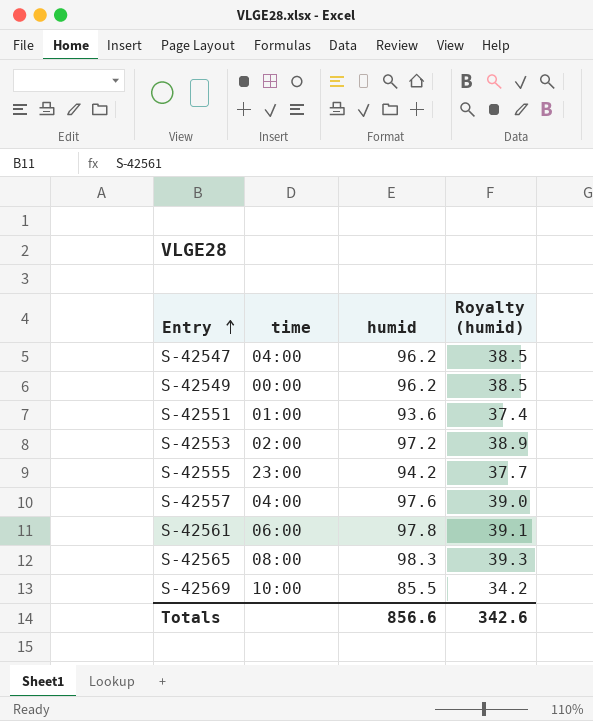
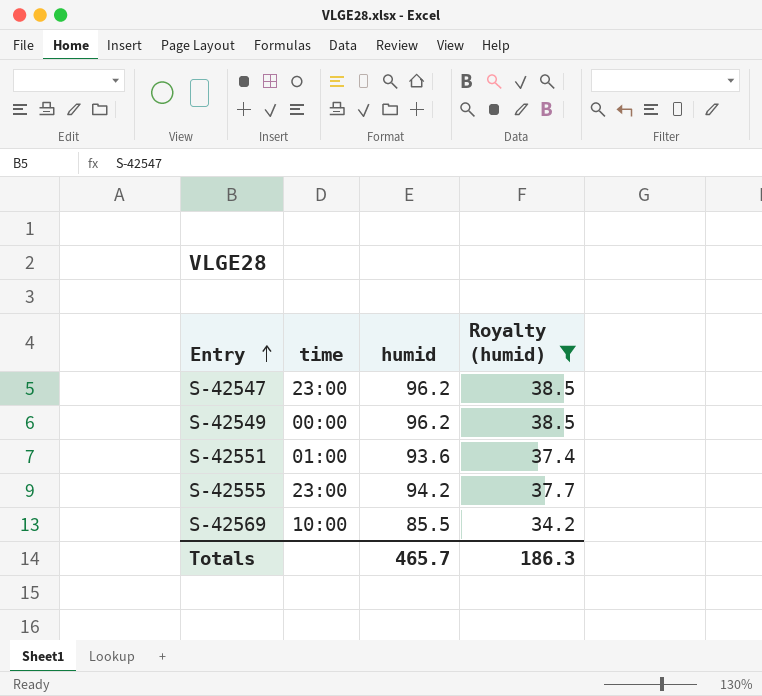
filter: none -> Royalty (humid) <= 38.5
S-42547 | time: 04:00 -> 23:00
Totals | humid: 856.6 -> 465.7
Totals | Royalty (humid): 342.6 -> 186.3

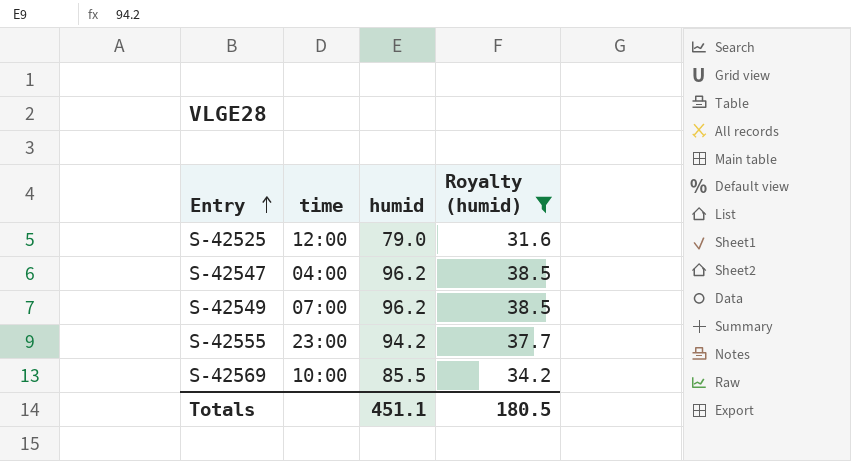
row S-42551: 01:00 | 93.6 | 37.4 -> none
row S-42525: none -> 12:00 | 79.0 | 31.6
S-42547 | time: 23:00 -> 04:00
S-42549 | time: 00:00 -> 07:00
Totals | humid: 465.7 -> 451.1
Totals | Royalty (humid): 186.3 -> 180.5

